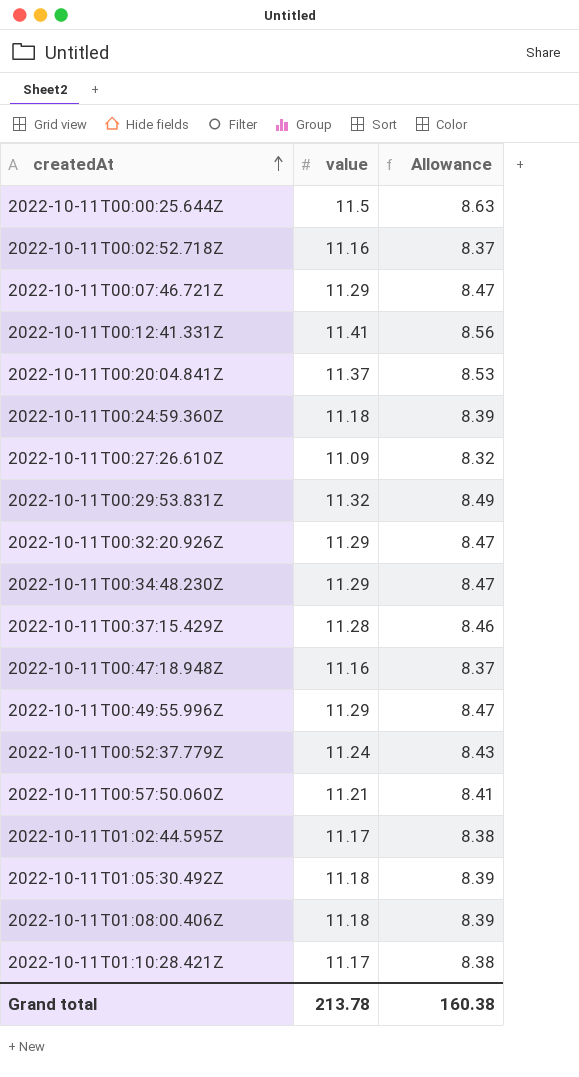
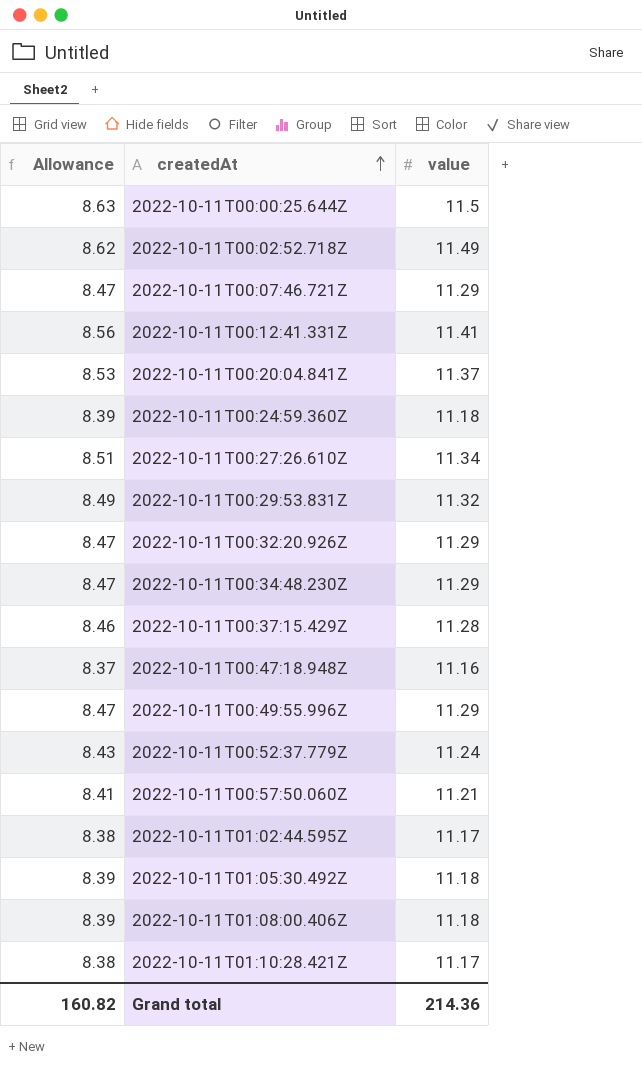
column Allowance | position: 3 -> 1
2022-10-11T00:02:52.718Z | Allowance: 8.37 -> 8.62
2022-10-11T00:02:52.718Z | value: 11.16 -> 11.49
2022-10-11T00:27:26.610Z | Allowance: 8.32 -> 8.51
2022-10-11T00:27:26.610Z | value: 11.09 -> 11.34
Grand total | Allowance: 160.38 -> 160.82
Grand total | value: 213.78 -> 214.36

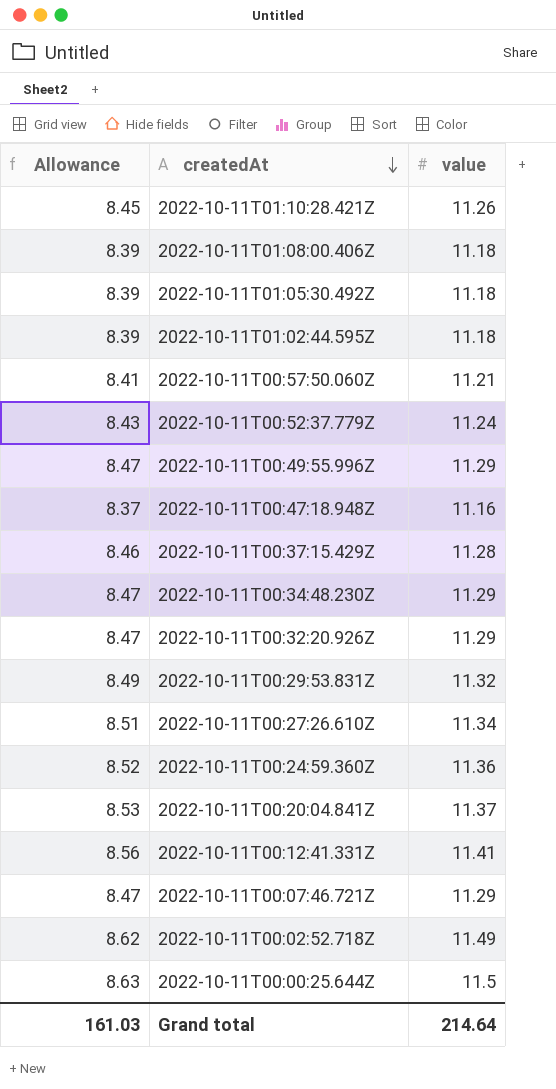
row order: createdAt ascending -> createdAt descending
2022-10-11T01:10:28.421Z | Allowance: 8.38 -> 8.45
2022-10-11T01:10:28.421Z | value: 11.17 -> 11.26
2022-10-11T01:02:44.595Z | Allowance: 8.38 -> 8.39
2022-10-11T01:02:44.595Z | value: 11.17 -> 11.18
2022-10-11T00:24:59.360Z | Allowance: 8.39 -> 8.52
2022-10-11T00:24:59.360Z | value: 11.18 -> 11.36
Grand total | Allowance: 160.82 -> 161.03
Grand total | value: 214.36 -> 214.64

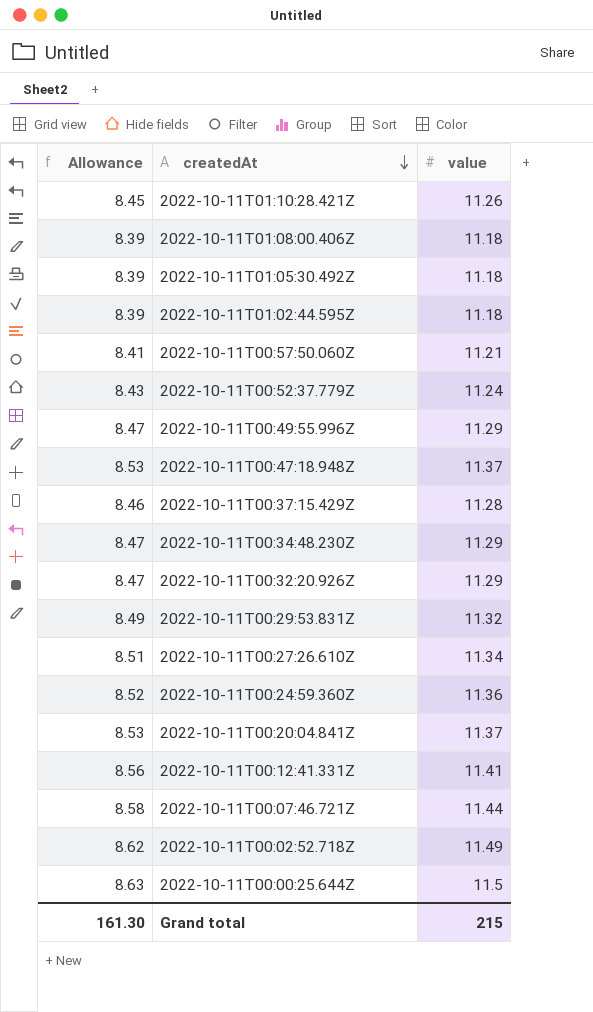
2022-10-11T00:47:18.948Z | Allowance: 8.37 -> 8.53
2022-10-11T00:47:18.948Z | value: 11.16 -> 11.37
2022-10-11T00:07:46.721Z | Allowance: 8.47 -> 8.58
2022-10-11T00:07:46.721Z | value: 11.29 -> 11.44
Grand total | Allowance: 161.03 -> 161.30
Grand total | value: 214.64 -> 215

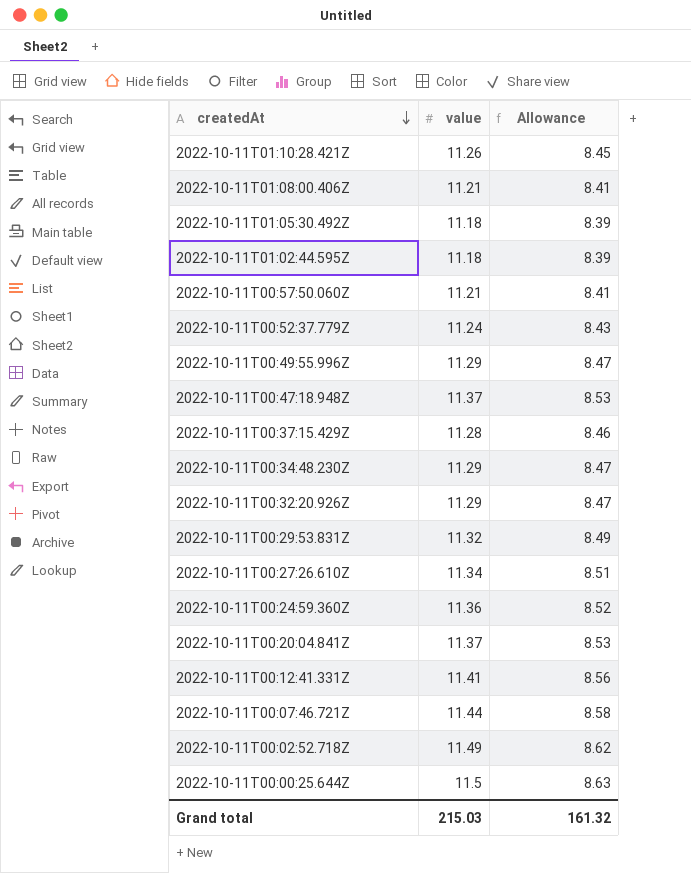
column Allowance | position: 1 -> 3
2022-10-11T01:08:00.406Z | value: 11.18 -> 11.21
2022-10-11T01:08:00.406Z | Allowance: 8.39 -> 8.41
Grand total | value: 215 -> 215.03
Grand total | Allowance: 161.30 -> 161.32

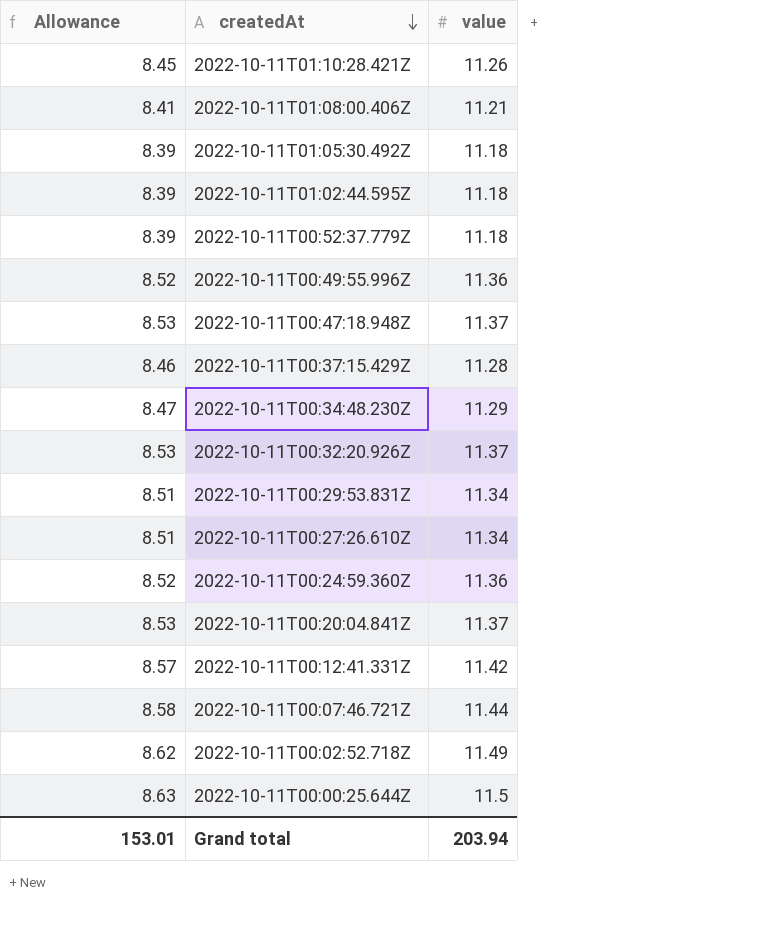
column Allowance | position: 3 -> 1
row 2022-10-11T00:57:50.060Z: 11.21 | 8.41 -> none
2022-10-11T00:52:37.779Z | Allowance: 8.43 -> 8.39
2022-10-11T00:52:37.779Z | value: 11.24 -> 11.18
2022-10-11T00:49:55.996Z | Allowance: 8.47 -> 8.52
2022-10-11T00:49:55.996Z | value: 11.29 -> 11.36
2022-10-11T00:32:20.926Z | Allowance: 8.47 -> 8.53
2022-10-11T00:32:20.926Z | value: 11.29 -> 11.37
2022-10-11T00:29:53.831Z | Allowance: 8.49 -> 8.51
2022-10-11T00:29:53.831Z | value: 11.32 -> 11.34
2022-10-11T00:12:41.331Z | Allowance: 8.56 -> 8.57
2022-10-11T00:12:41.331Z | value: 11.41 -> 11.42
Grand total | Allowance: 161.32 -> 153.01
Grand total | value: 215.03 -> 203.94

